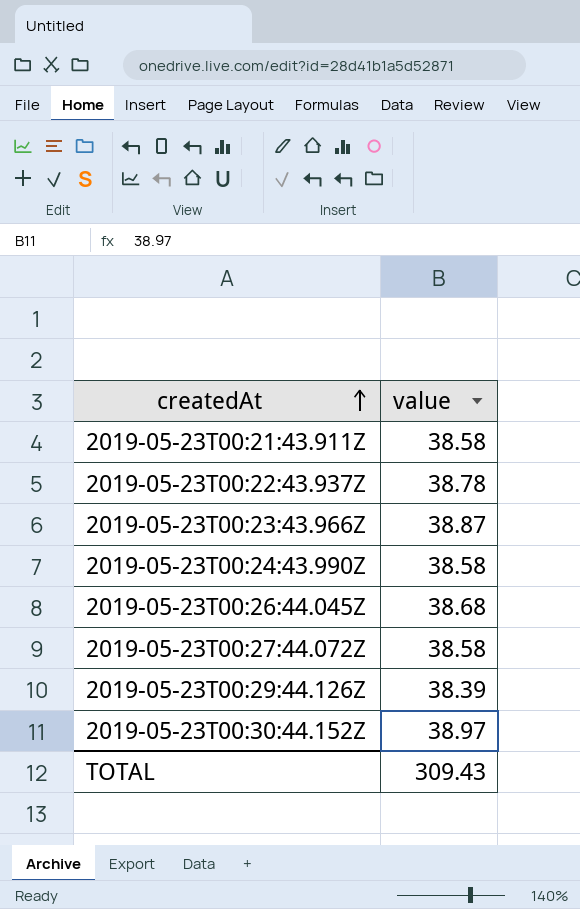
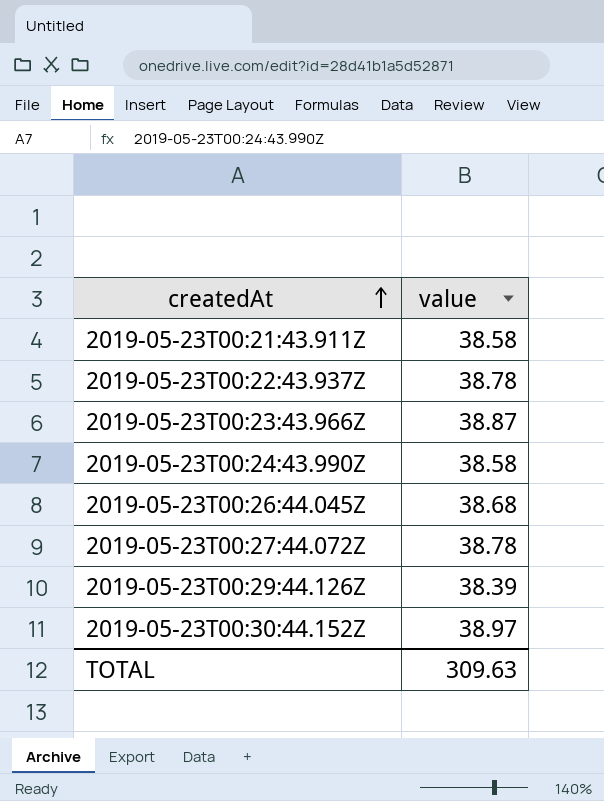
2019-05-23T00:27:44.072Z | value: 38.58 -> 38.78
TOTAL | value: 309.43 -> 309.63

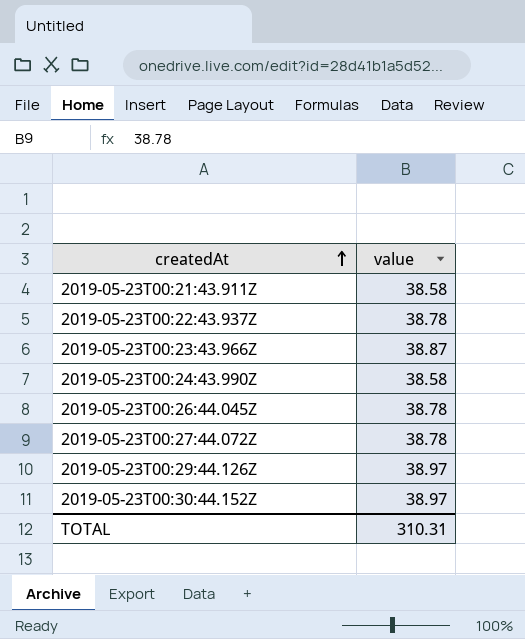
2019-05-23T00:26:44.045Z | value: 38.68 -> 38.78
2019-05-23T00:29:44.126Z | value: 38.39 -> 38.97
TOTAL | value: 309.63 -> 310.31

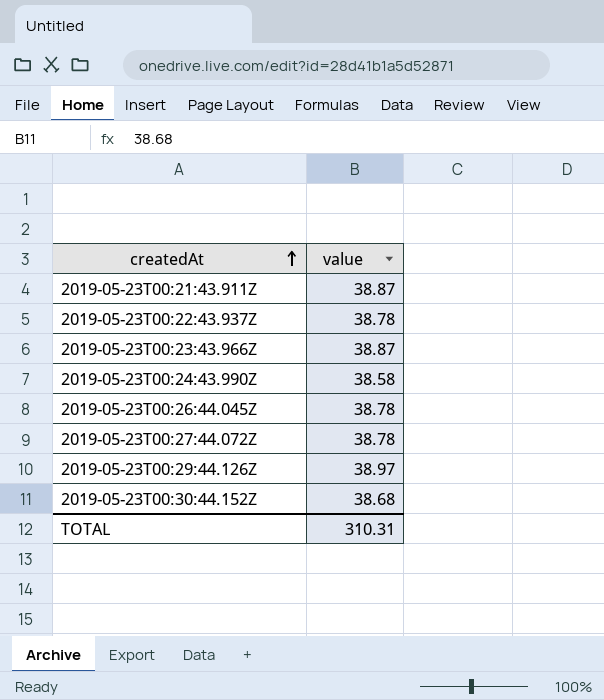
2019-05-23T00:21:43.911Z | value: 38.58 -> 38.87
2019-05-23T00:30:44.152Z | value: 38.97 -> 38.68

